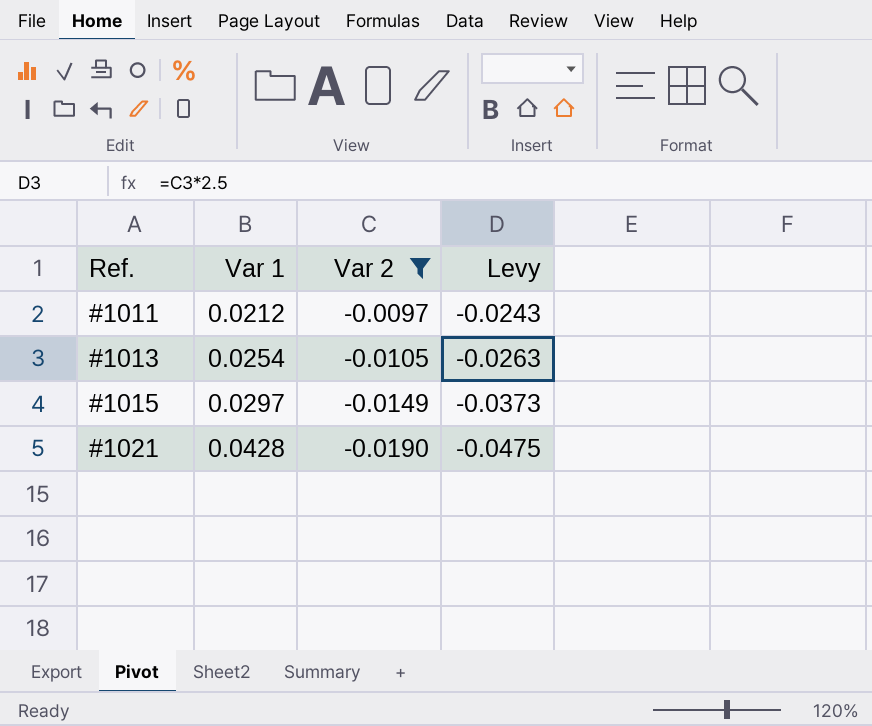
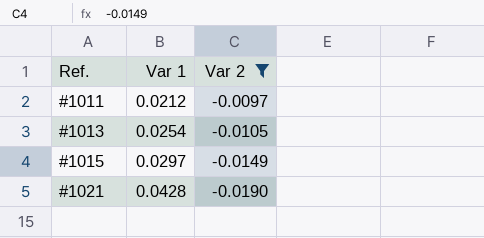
column Levy | formula: [Var 2] * 2.5 -> none

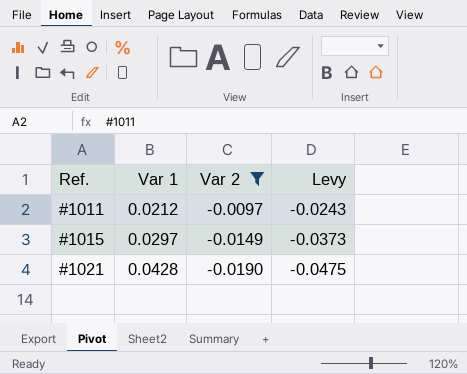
column Levy | formula: none -> [Var 2] * 2.5
row #1013: 0.0254 | -0.0105 -> none

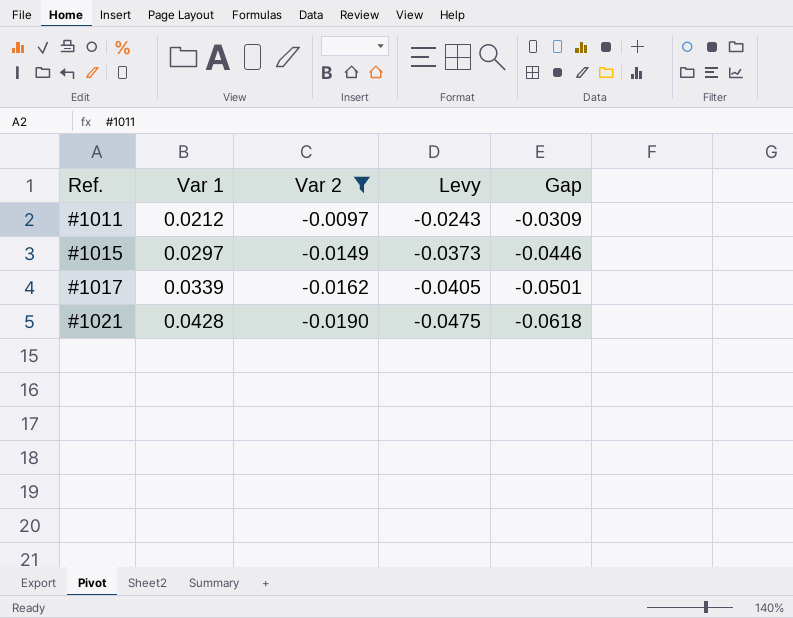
column Gap | formula: none -> [Var 2] - [Var 1]
row #1017: none -> 0.0339 | -0.0162 | -0.0405 | -0.0501

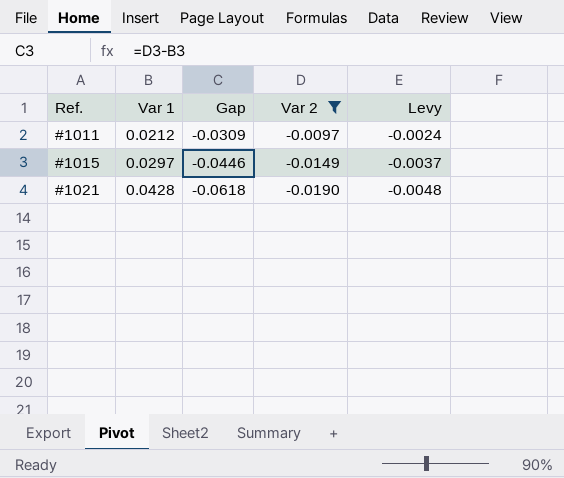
column Gap | position: 5 -> 3
column Levy | formula: [Var 2] * 2.5 -> [Var 2] * 0.25
row #1017: 0.0339 | -0.0162 | -0.0405 | -0.0501 -> none

